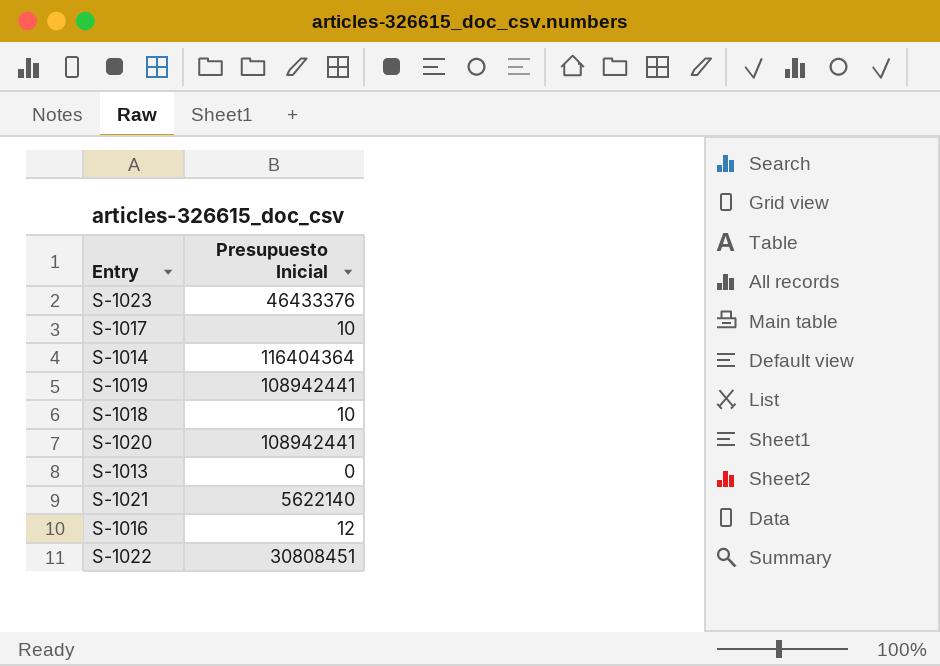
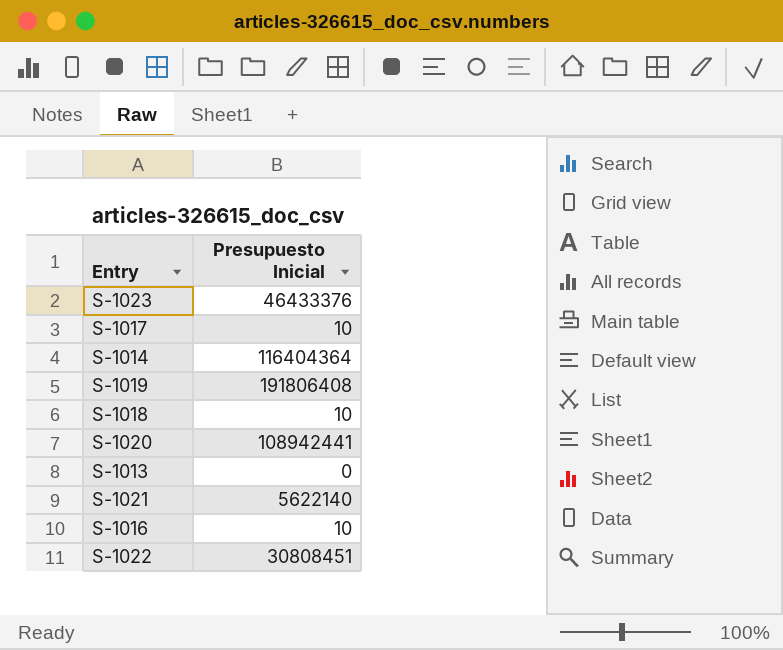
S-1019 | Presupuesto Inicial: 108942441 -> 191806408
S-1016 | Presupuesto Inicial: 12 -> 10

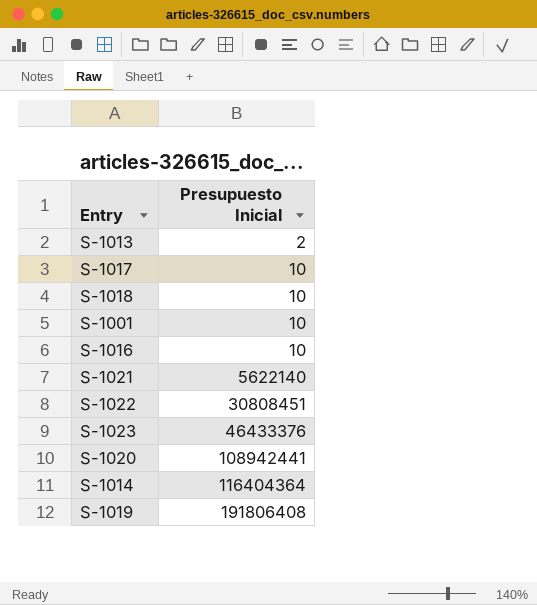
row order: none -> Presupuesto Inicial ascending
S-1013 | Presupuesto Inicial: 0 -> 2
row S-1001: none -> 10

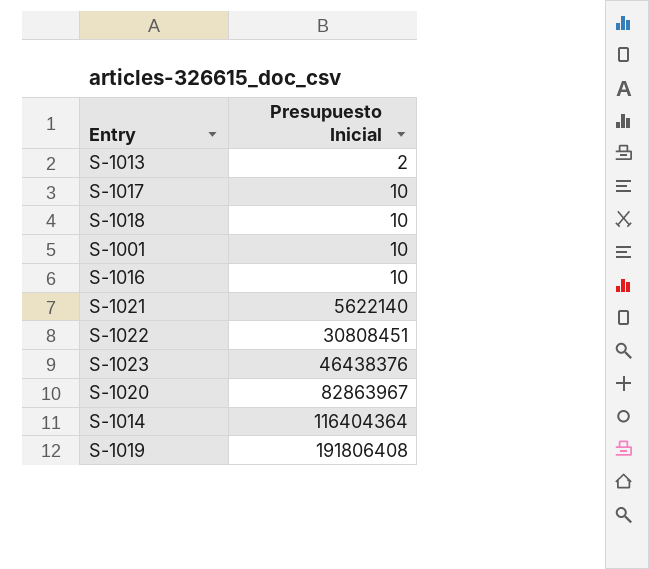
S-1023 | Presupuesto Inicial: 46433376 -> 46438376
S-1020 | Presupuesto Inicial: 108942441 -> 82863967

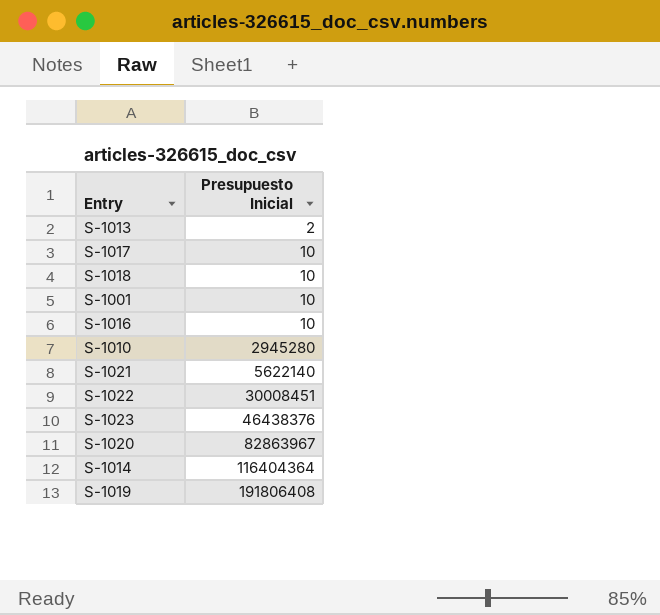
row S-1010: none -> 2945280
S-1022 | Presupuesto Inicial: 30808451 -> 30008451

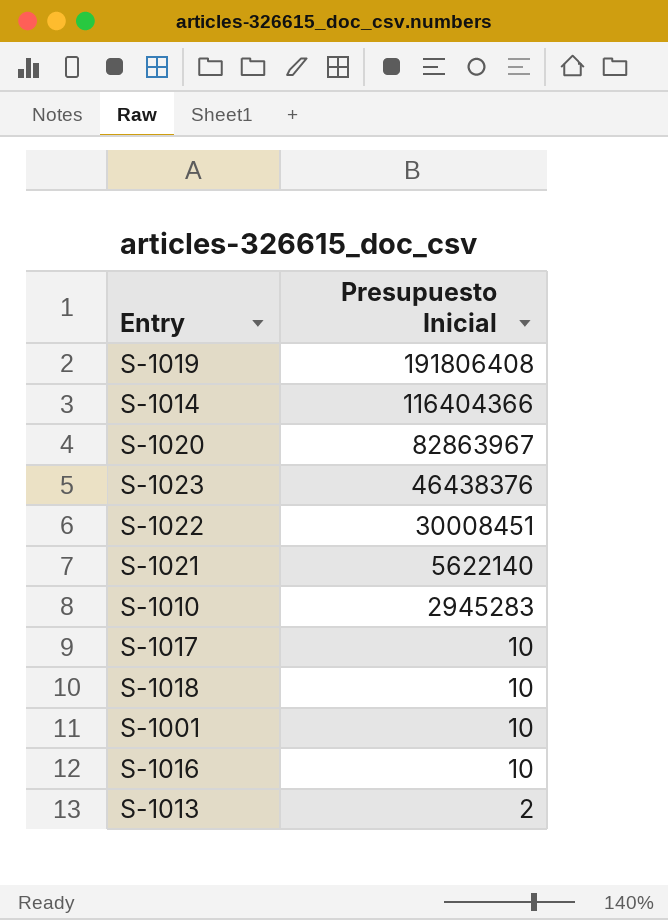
row order: Presupuesto Inicial ascending -> Presupuesto Inicial descending
S-1014 | Presupuesto Inicial: 116404364 -> 116404366
S-1010 | Presupuesto Inicial: 2945280 -> 2945283

